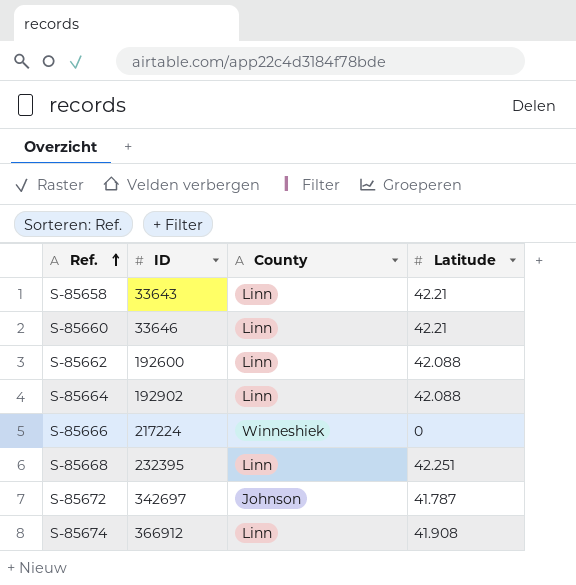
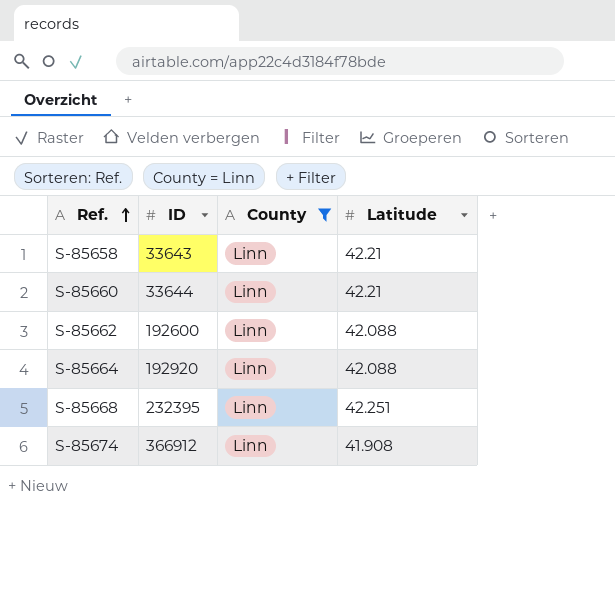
filter: none -> County = Linn
S-85660 | ID: 33646 -> 33644
S-85664 | ID: 192902 -> 192920

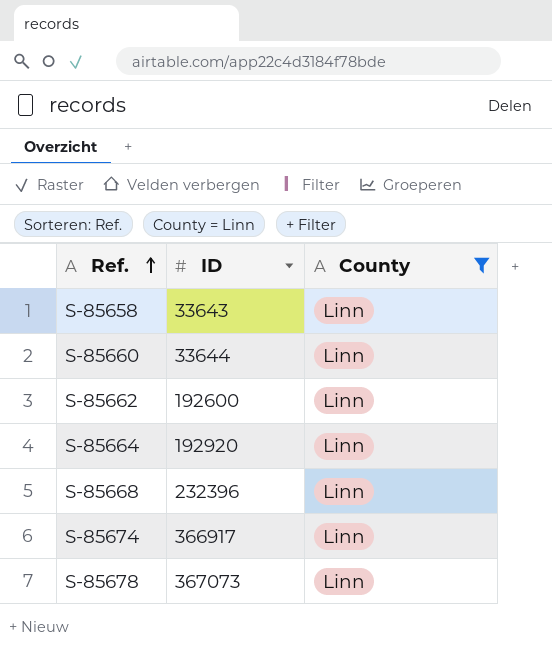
column Latitude | position: 4 -> none
S-85668 | ID: 232395 -> 232396
S-85674 | ID: 366912 -> 366917
row S-85678: none -> 367073 | Linn

